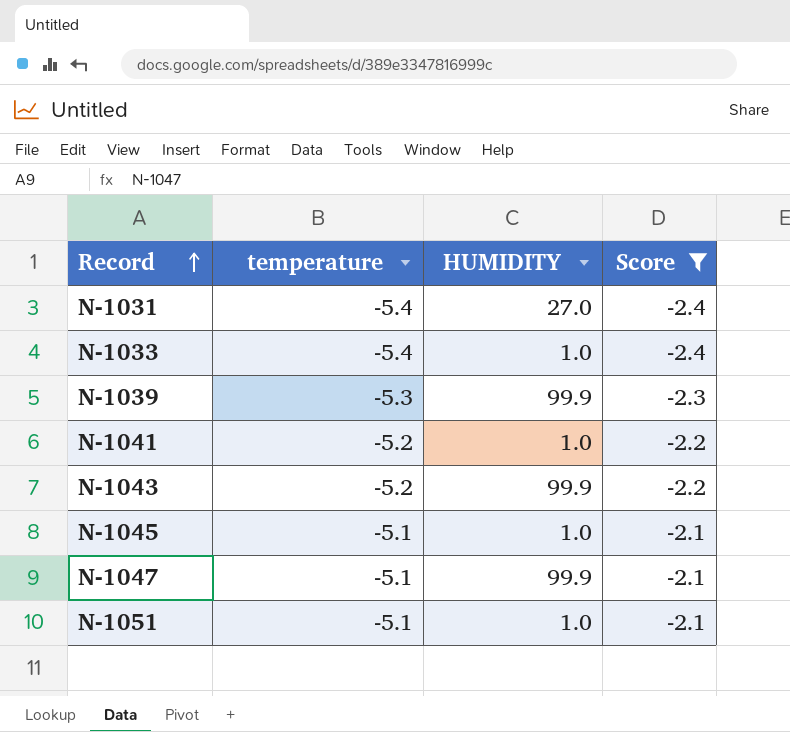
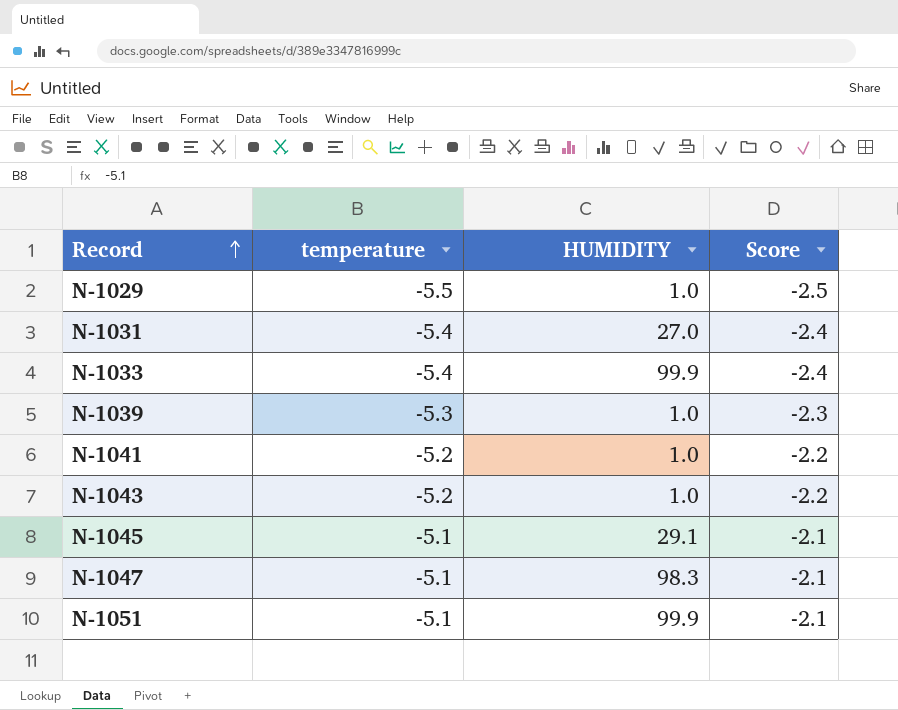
filter: Score != -2.5 -> none
N-1033 | HUMIDITY: 1.0 -> 99.9
N-1039 | HUMIDITY: 99.9 -> 1.0
N-1043 | HUMIDITY: 99.9 -> 1.0
N-1045 | HUMIDITY: 1.0 -> 29.1
N-1047 | HUMIDITY: 99.9 -> 98.3
N-1051 | HUMIDITY: 1.0 -> 99.9

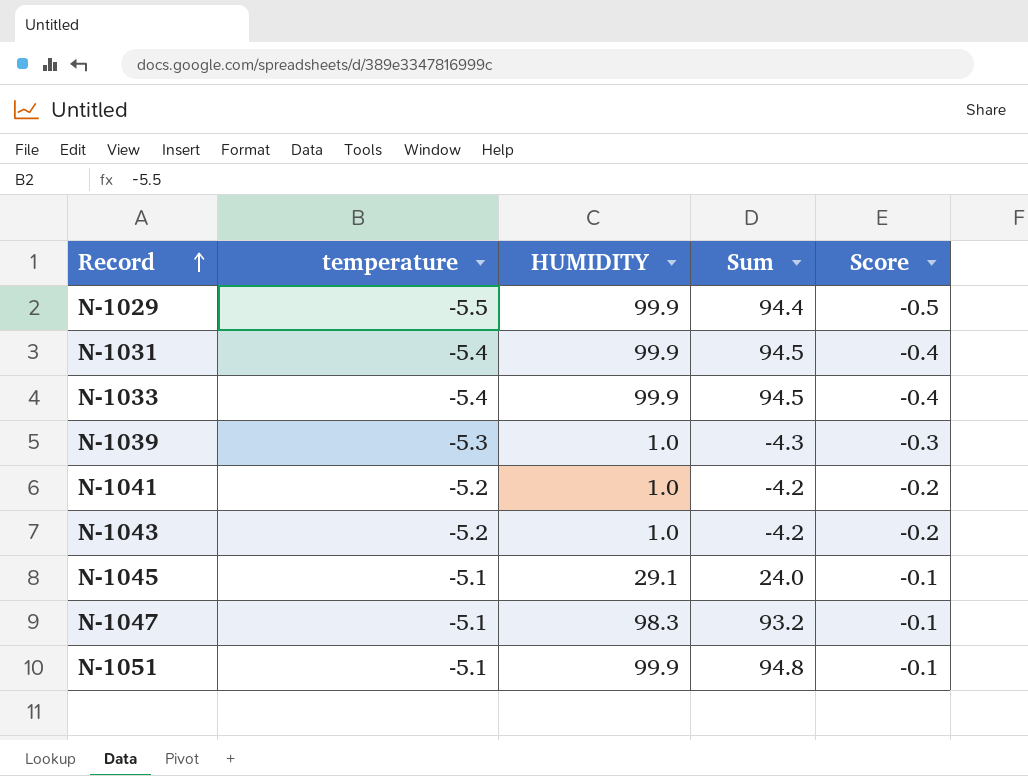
column Sum | formula: none -> [temperature] + [HUMIDITY]
column Score | formula: [temperature] + 3 -> [temperature] + 5
N-1029 | HUMIDITY: 1.0 -> 99.9
N-1031 | HUMIDITY: 27.0 -> 99.9

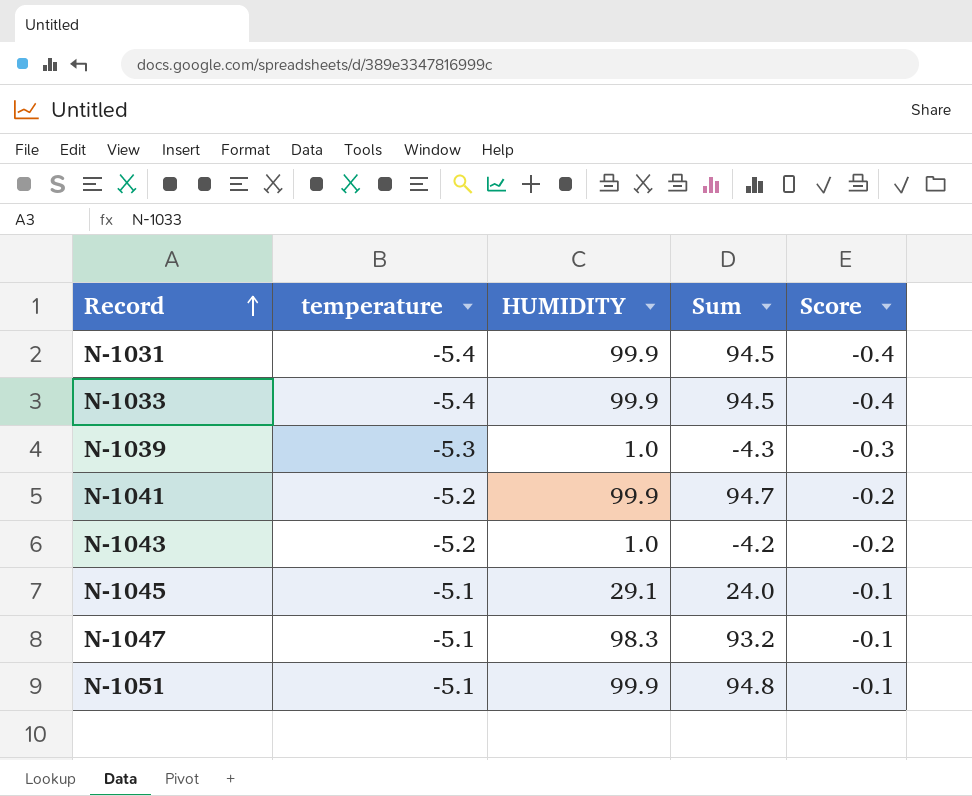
row N-1029: -5.5 | 99.9 | 94.4 | -0.5 -> none
N-1041 | HUMIDITY: 1.0 -> 99.9
N-1041 | Sum: -4.2 -> 94.7

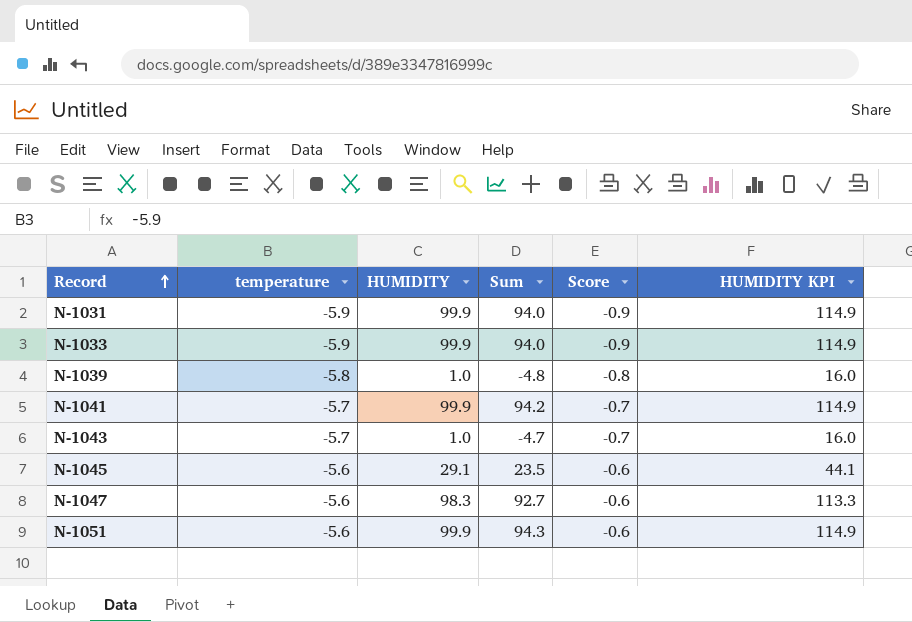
column HUMIDITY KPI | formula: none -> [HUMIDITY] + 15
N-1031 | temperature: -5.4 -> -5.9
N-1031 | Sum: 94.5 -> 94.0
N-1031 | Score: -0.4 -> -0.9
N-1033 | temperature: -5.4 -> -5.9
N-1033 | Sum: 94.5 -> 94.0
N-1033 | Score: -0.4 -> -0.9
N-1039 | temperature: -5.3 -> -5.8
N-1039 | Sum: -4.3 -> -4.8
N-1039 | Score: -0.3 -> -0.8
N-1041 | temperature: -5.2 -> -5.7
N-1041 | Sum: 94.7 -> 94.2
N-1041 | Score: -0.2 -> -0.7
N-1043 | temperature: -5.2 -> -5.7
N-1043 | Sum: -4.2 -> -4.7
N-1043 | Score: -0.2 -> -0.7
N-1045 | temperature: -5.1 -> -5.6
N-1045 | Sum: 24.0 -> 23.5
N-1045 | Score: -0.1 -> -0.6
N-1047 | temperature: -5.1 -> -5.6
N-1047 | Sum: 93.2 -> 92.7
N-1047 | Score: -0.1 -> -0.6
N-1051 | temperature: -5.1 -> -5.6
N-1051 | Sum: 94.8 -> 94.3
N-1051 | Score: -0.1 -> -0.6

